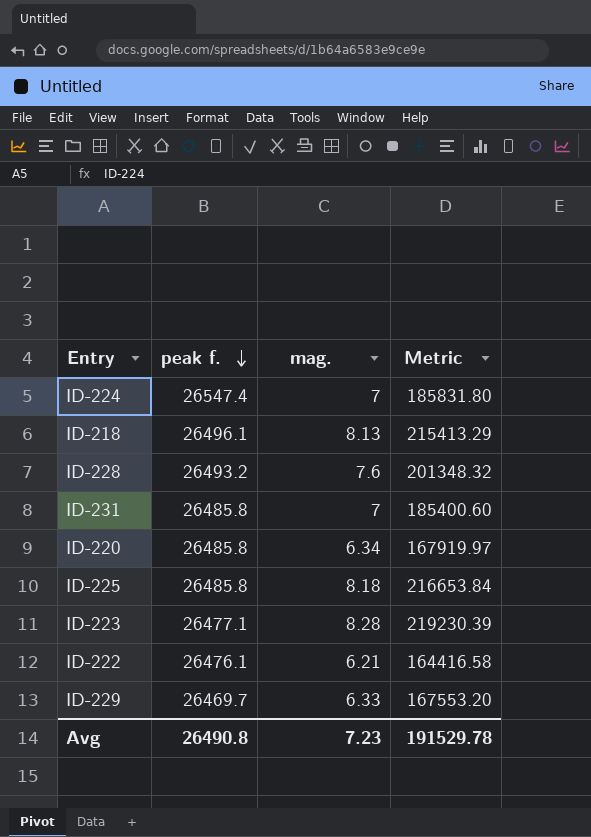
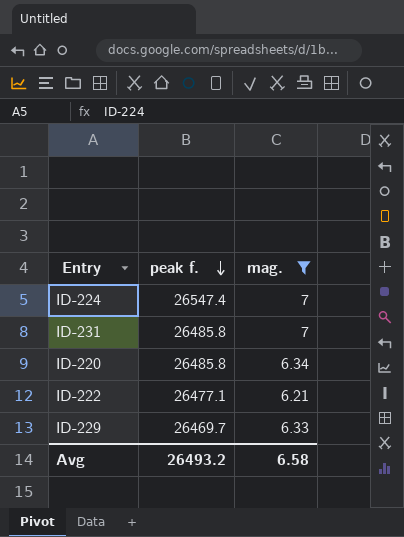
filter: none -> mag. <= 7
column Metric | formula: [peak f.] * [mag.] -> none
ID-222 | peak f.: 26476.1 -> 26477.1
Avg | peak f.: 26490.8 -> 26493.2
Avg | mag.: 7.23 -> 6.58

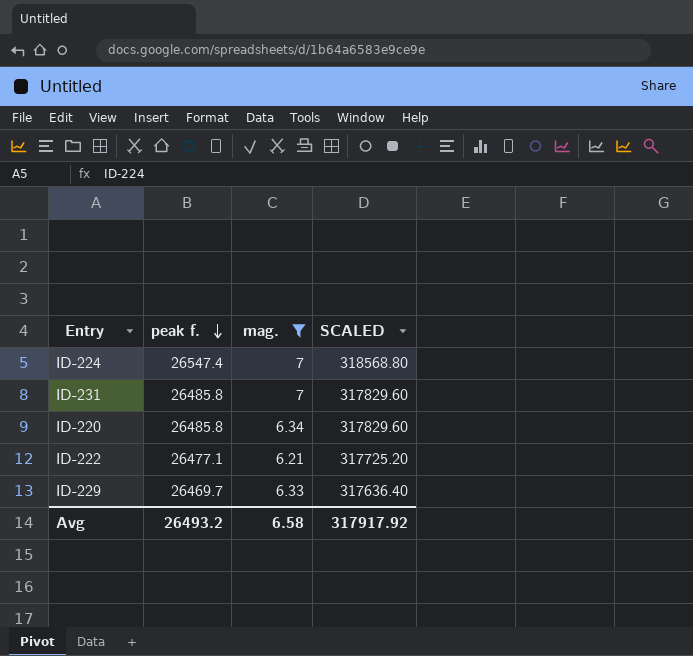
column SCALED | formula: none -> [peak f.] * 12

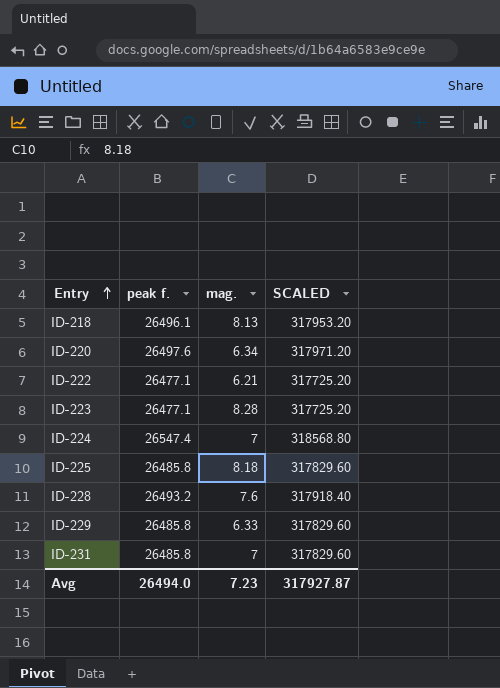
filter: mag. <= 7 -> none
row order: peak f. descending -> Entry ascending
ID-220 | peak f.: 26485.8 -> 26497.6
ID-220 | SCALED: 317829.60 -> 317971.20
ID-229 | peak f.: 26469.7 -> 26485.8
ID-229 | SCALED: 317636.40 -> 317829.60
Avg | peak f.: 26493.2 -> 26494.0
Avg | mag.: 6.58 -> 7.23
Avg | SCALED: 317917.92 -> 317927.87

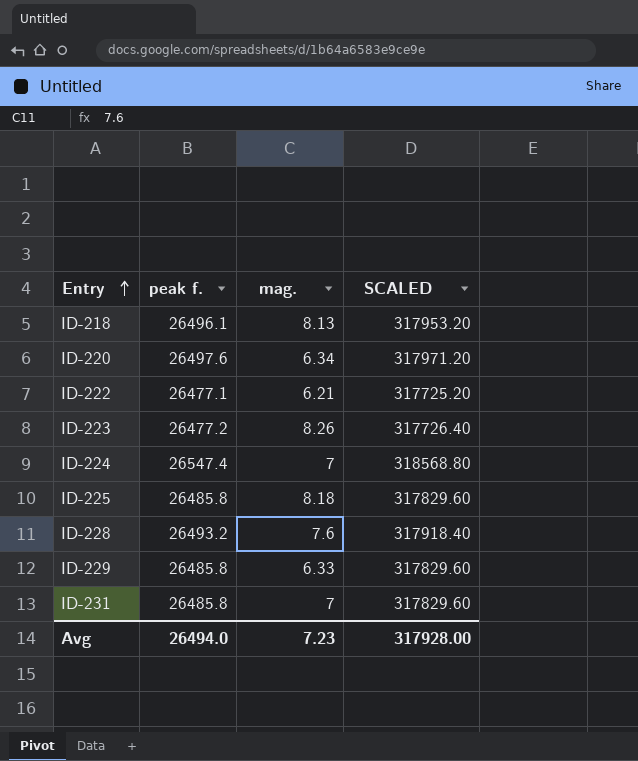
ID-223 | peak f.: 26477.1 -> 26477.2
ID-223 | mag.: 8.28 -> 8.26
ID-223 | SCALED: 317725.20 -> 317726.40
Avg | SCALED: 317927.87 -> 317928.00

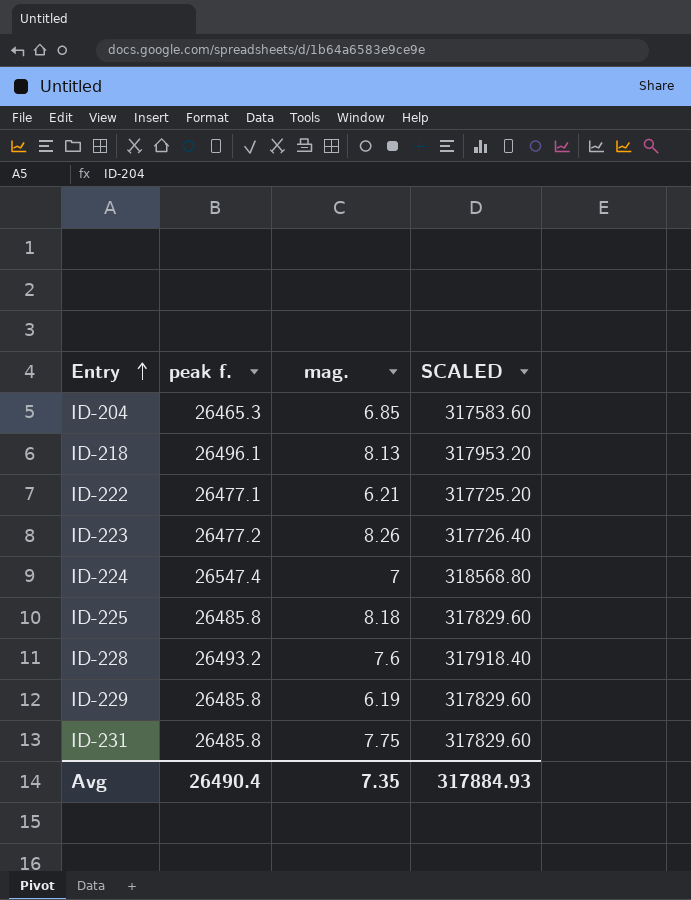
row ID-220: 26497.6 | 6.34 | 317971.20 -> none
row ID-204: none -> 26465.3 | 6.85 | 317583.60
ID-229 | mag.: 6.33 -> 6.19
ID-231 | mag.: 7 -> 7.75
Avg | peak f.: 26494.0 -> 26490.4
Avg | mag.: 7.23 -> 7.35
Avg | SCALED: 317928.00 -> 317884.93

